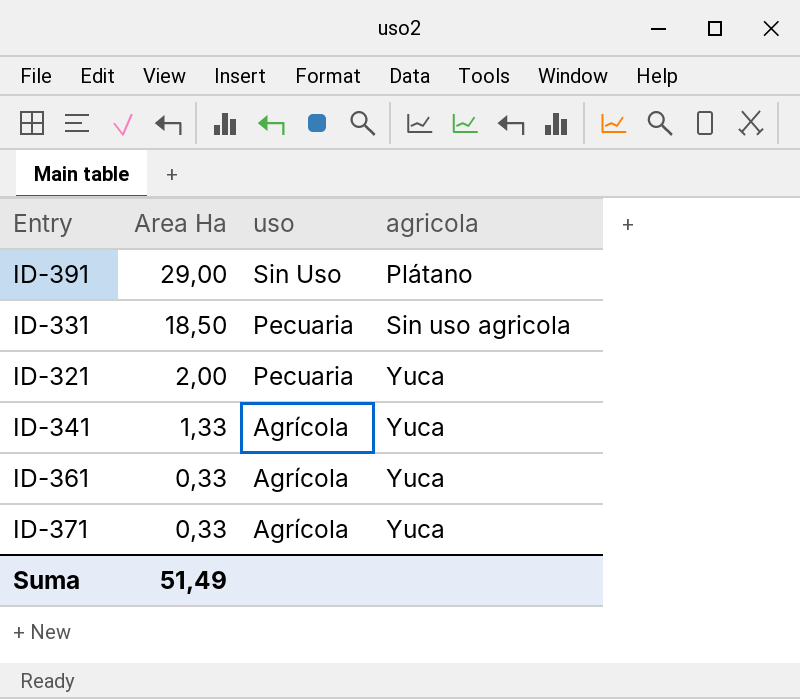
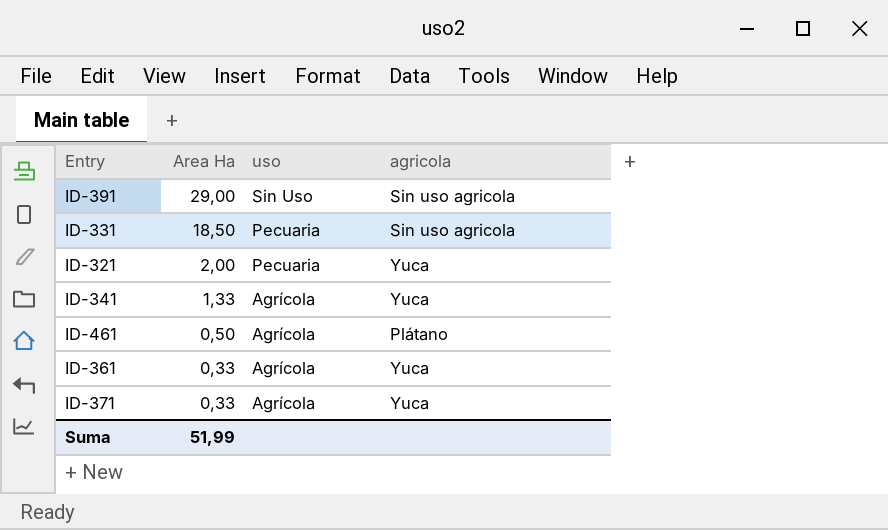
ID-391 | agricola: Plátano -> Sin uso agricola
row ID-461: none -> 0,50 | Agrícola | Plátano
Suma | Area Ha: 51,49 -> 51,99

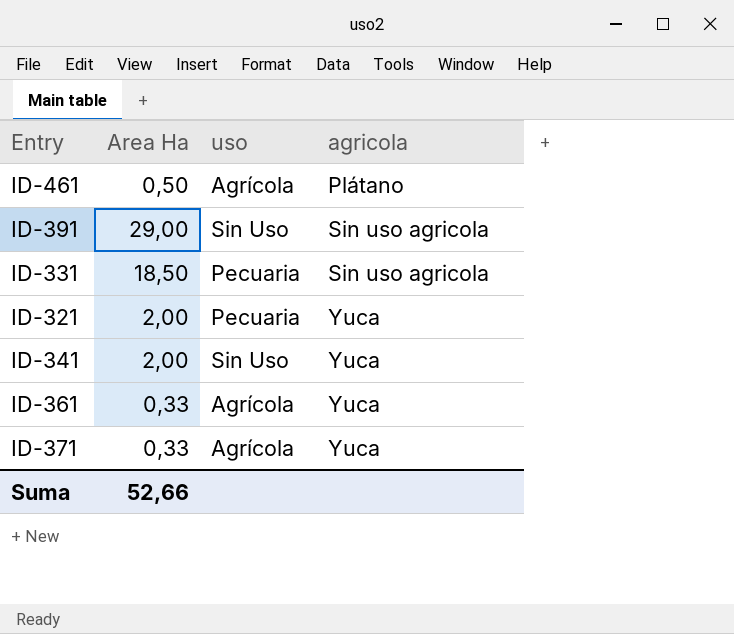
row order: Area Ha descending -> agricola ascending
ID-341 | Area Ha: 1,33 -> 2,00
ID-341 | uso: Agrícola -> Sin Uso
Suma | Area Ha: 51,99 -> 52,66

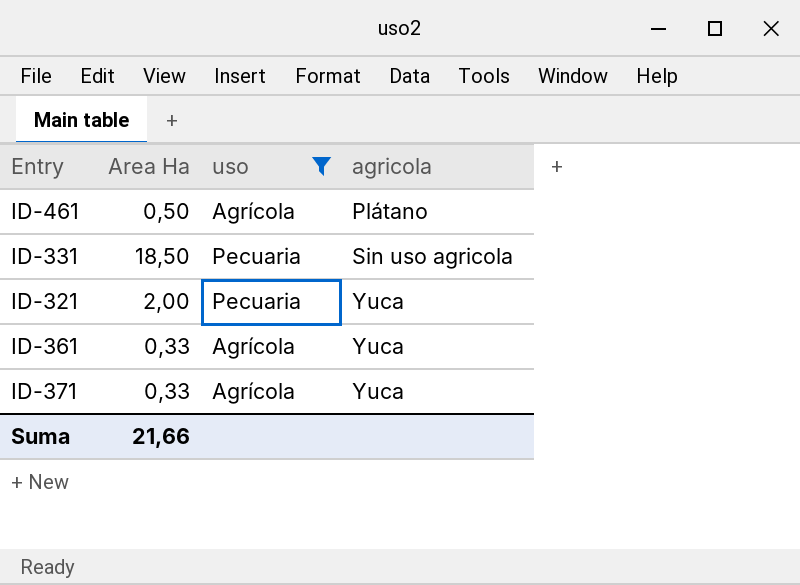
filter: none -> uso != Sin Uso
Suma | Area Ha: 52,66 -> 21,66

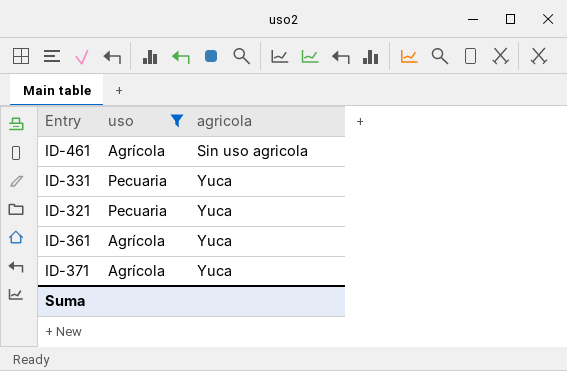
column Area Ha | position: 2 -> none
ID-461 | agricola: Plátano -> Sin uso agricola
ID-331 | agricola: Sin uso agricola -> Yuca

